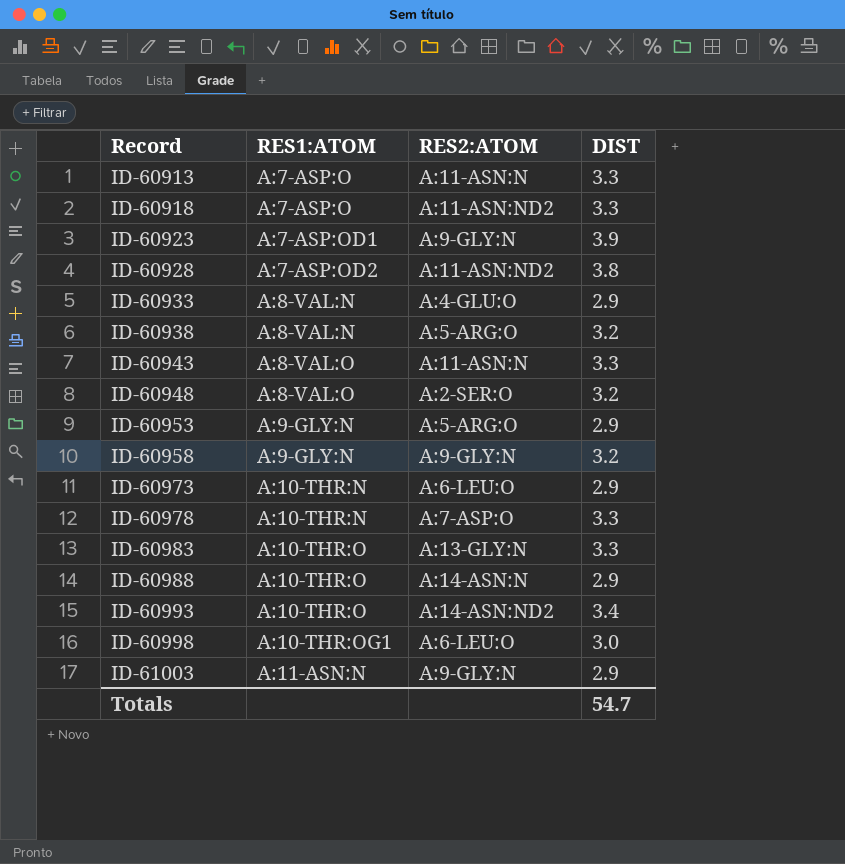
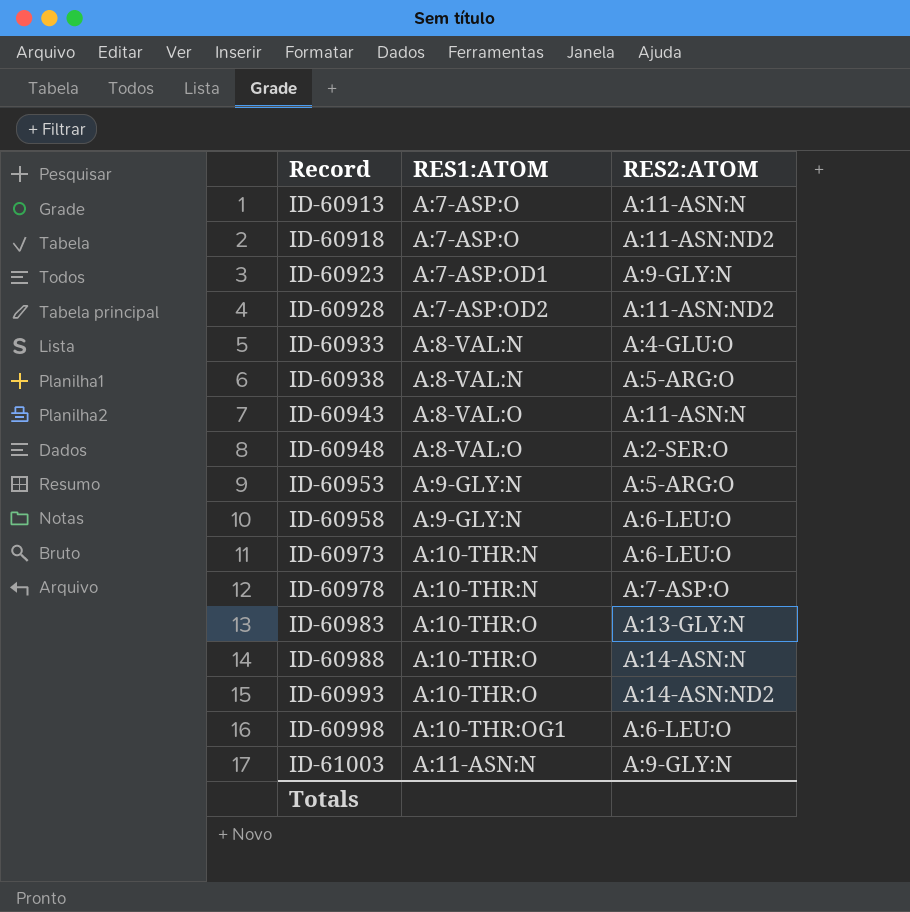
column DIST | position: 4 -> none
ID-60958 | RES2:ATOM: A:9-GLY:N -> A:6-LEU:O

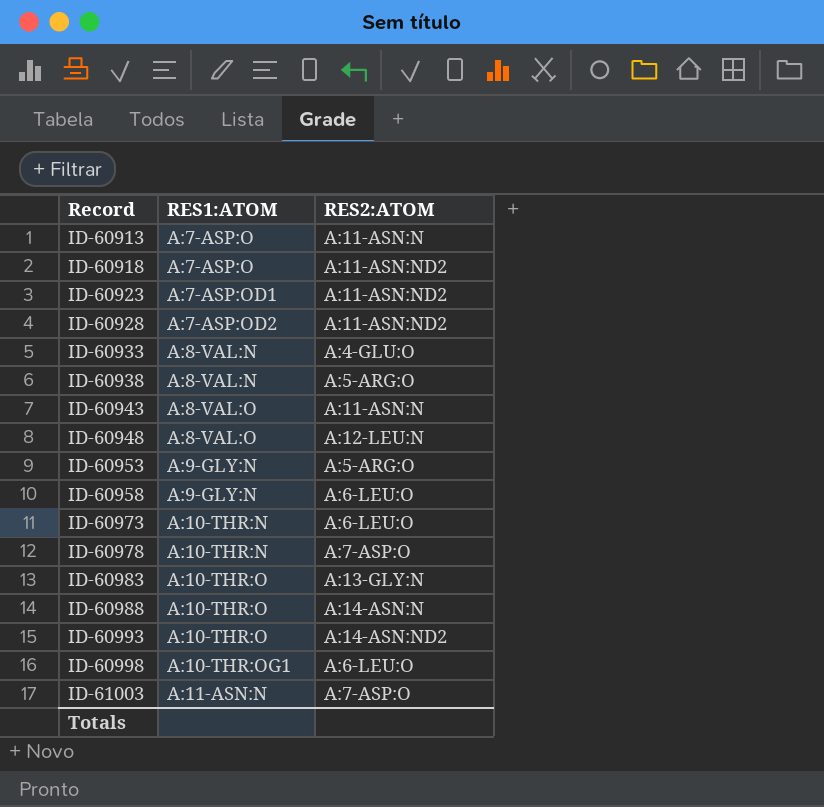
ID-60923 | RES2:ATOM: A:9-GLY:N -> A:11-ASN:ND2
ID-60948 | RES2:ATOM: A:2-SER:O -> A:12-LEU:N
ID-61003 | RES2:ATOM: A:9-GLY:N -> A:7-ASP:O

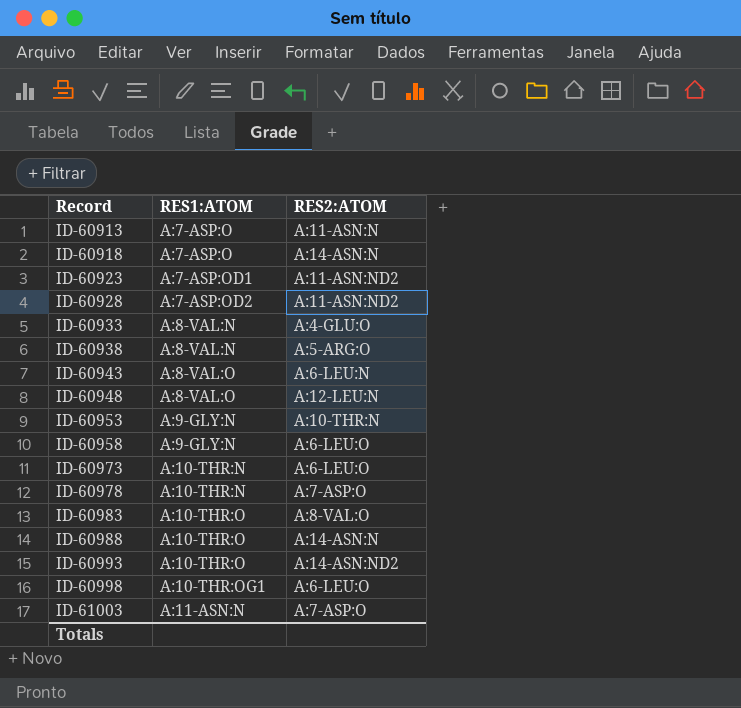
ID-60918 | RES2:ATOM: A:11-ASN:ND2 -> A:14-ASN:N
ID-60943 | RES2:ATOM: A:11-ASN:N -> A:6-LEU:N
ID-60953 | RES2:ATOM: A:5-ARG:O -> A:10-THR:N
ID-60983 | RES2:ATOM: A:13-GLY:N -> A:8-VAL:O

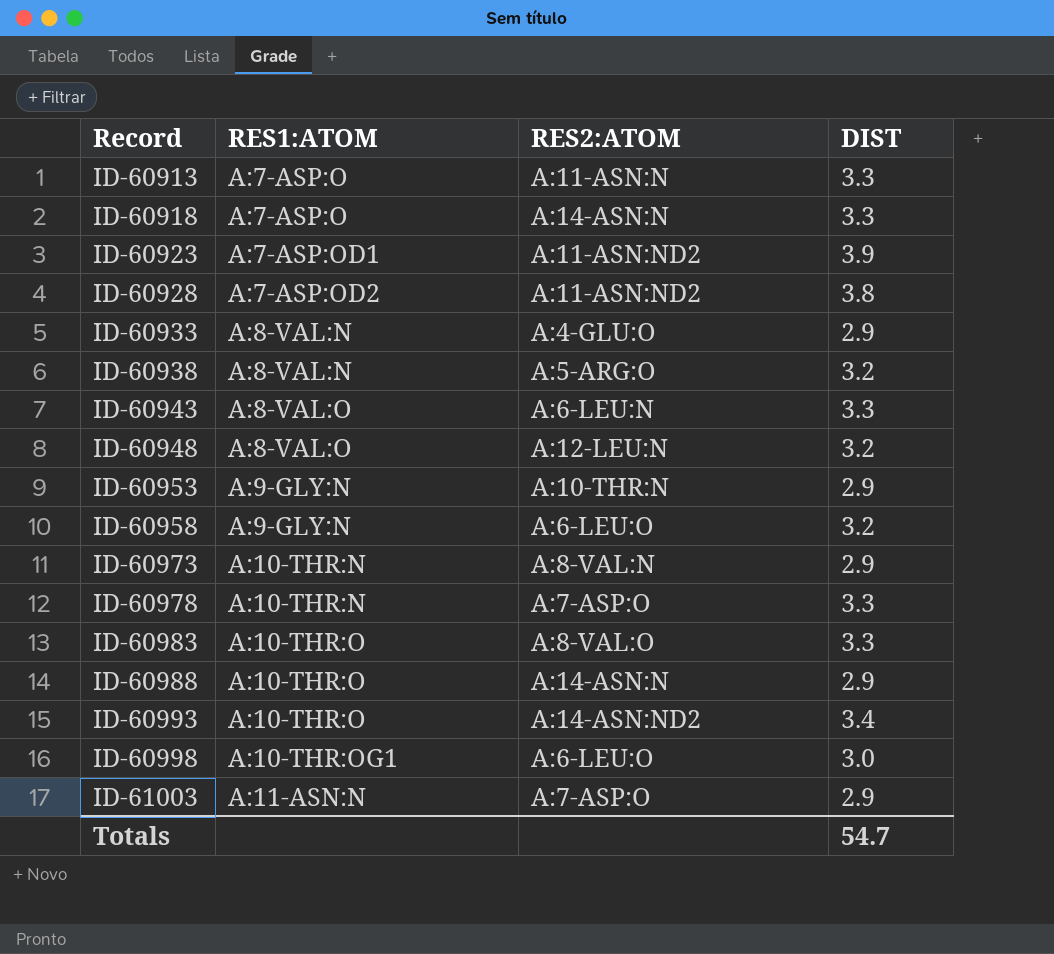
column DIST | position: none -> 4
ID-60973 | RES2:ATOM: A:6-LEU:O -> A:8-VAL:N

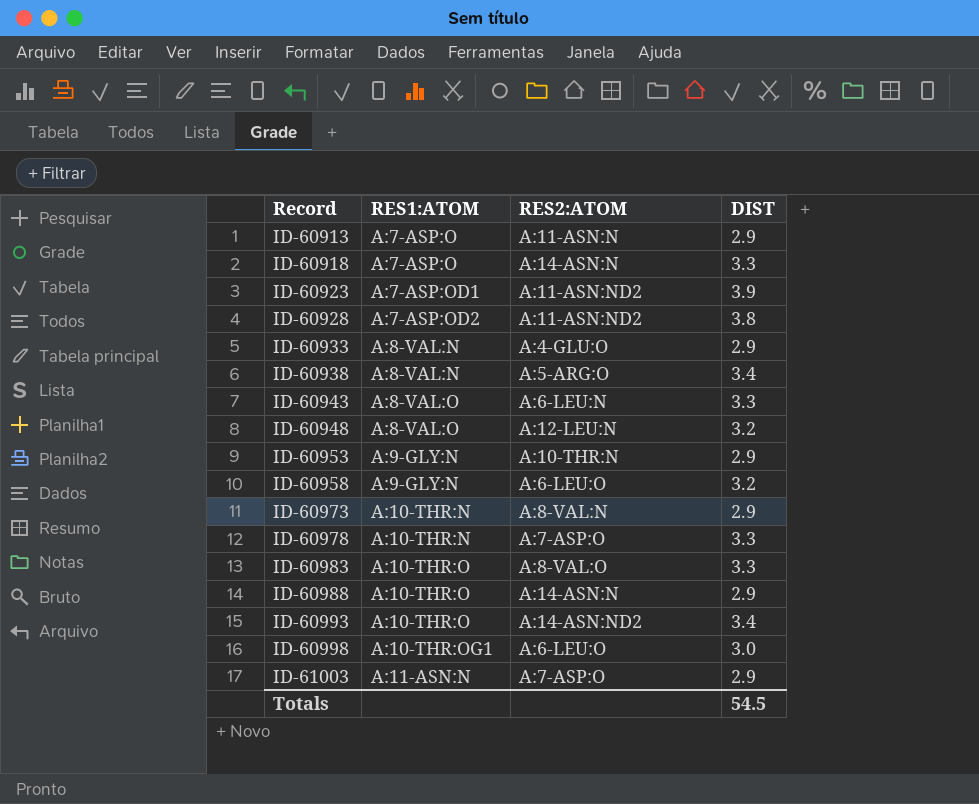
ID-60913 | DIST: 3.3 -> 2.9
ID-60938 | DIST: 3.2 -> 3.4
Totals | DIST: 54.7 -> 54.5

